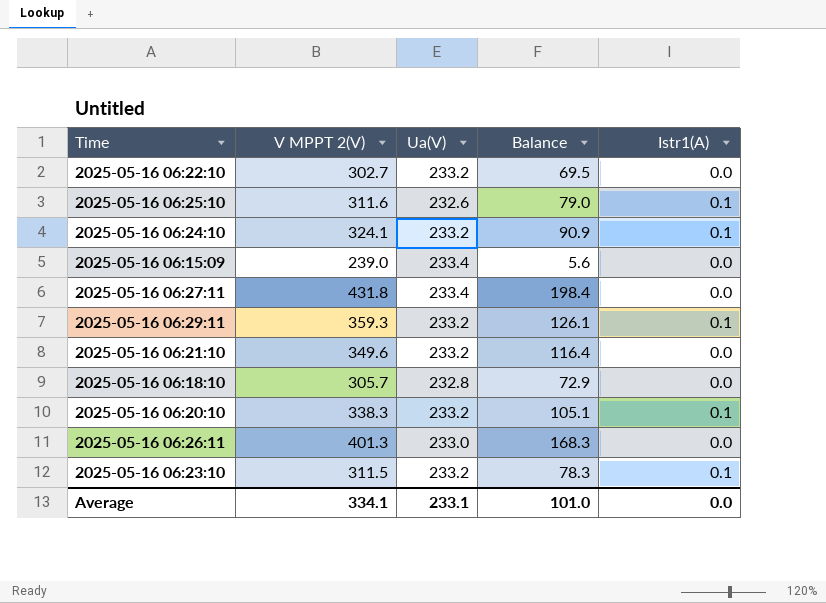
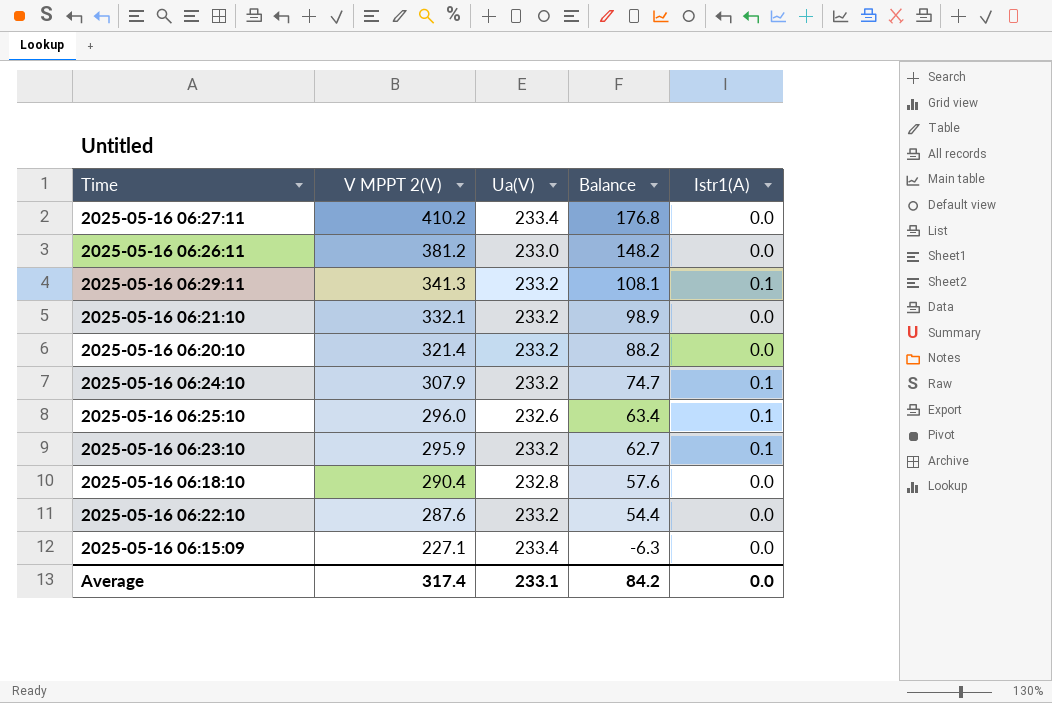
row order: none -> V MPPT 2(V) descending
2025-05-16 06:27:11 | V MPPT 2(V): 431.8 -> 410.2
2025-05-16 06:27:11 | Balance: 198.4 -> 176.8
2025-05-16 06:26:11 | V MPPT 2(V): 401.3 -> 381.2
2025-05-16 06:26:11 | Balance: 168.3 -> 148.2
2025-05-16 06:29:11 | V MPPT 2(V): 359.3 -> 341.3
2025-05-16 06:29:11 | Balance: 126.1 -> 108.1
2025-05-16 06:21:10 | V MPPT 2(V): 349.6 -> 332.1
2025-05-16 06:21:10 | Balance: 116.4 -> 98.9
2025-05-16 06:20:10 | V MPPT 2(V): 338.3 -> 321.4
2025-05-16 06:20:10 | Balance: 105.1 -> 88.2
2025-05-16 06:20:10 | Istr1(A): 0.1 -> 0.0
2025-05-16 06:24:10 | V MPPT 2(V): 324.1 -> 307.9
2025-05-16 06:24:10 | Balance: 90.9 -> 74.7
2025-05-16 06:25:10 | V MPPT 2(V): 311.6 -> 296.0
2025-05-16 06:25:10 | Balance: 79.0 -> 63.4
2025-05-16 06:23:10 | V MPPT 2(V): 311.5 -> 295.9
2025-05-16 06:23:10 | Balance: 78.3 -> 62.7
2025-05-16 06:18:10 | V MPPT 2(V): 305.7 -> 290.4
2025-05-16 06:18:10 | Balance: 72.9 -> 57.6
2025-05-16 06:22:10 | V MPPT 2(V): 302.7 -> 287.6
2025-05-16 06:22:10 | Balance: 69.5 -> 54.4
2025-05-16 06:15:09 | V MPPT 2(V): 239.0 -> 227.1
2025-05-16 06:15:09 | Balance: 5.6 -> -6.3
Average | V MPPT 2(V): 334.1 -> 317.4
Average | Balance: 101.0 -> 84.2

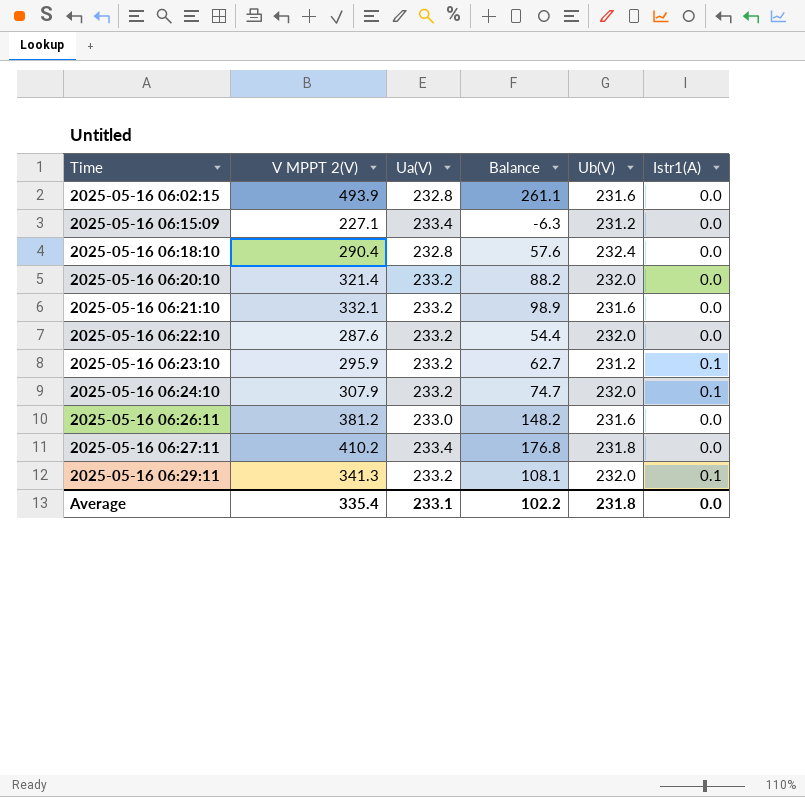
row order: V MPPT 2(V) descending -> Time ascending
column Ub(V) | position: none -> 5
row 2025-05-16 06:25:10: 296.0 | 232.6 | 63.4 | 0.1 -> none
row 2025-05-16 06:02:15: none -> 493.9 | 232.8 | 261.1 | 231.6 | 0.0
Average | V MPPT 2(V): 317.4 -> 335.4
Average | Balance: 84.2 -> 102.2

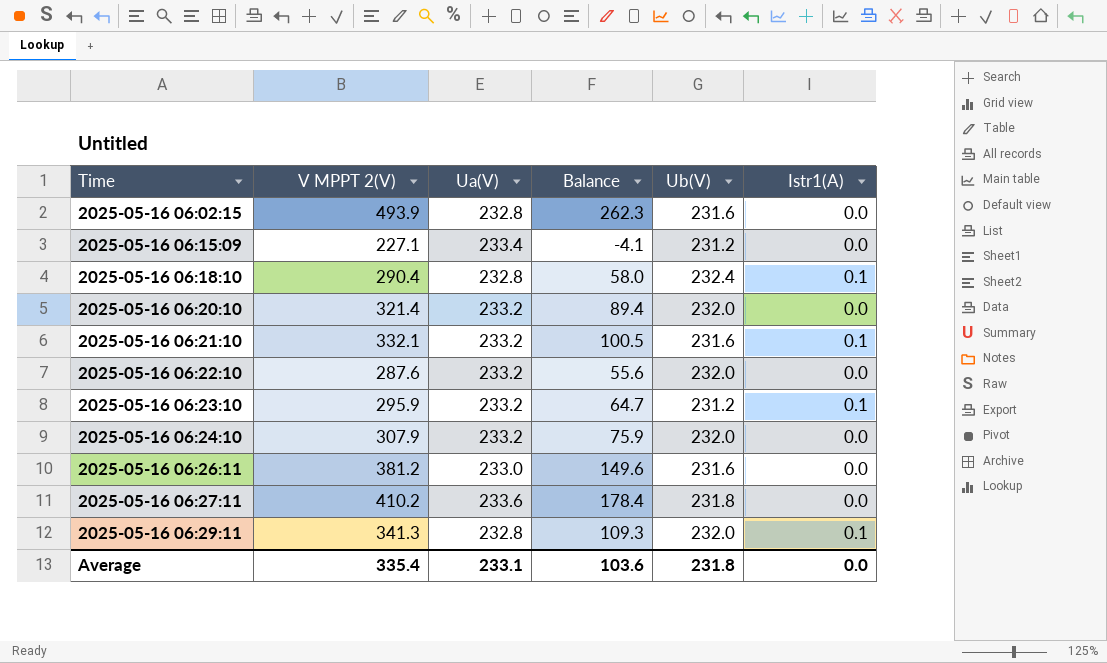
column Balance | formula: [V MPPT 2(V)] - [Ua(V)] -> [V MPPT 2(V)] - [Ub(V)]
2025-05-16 06:18:10 | Istr1(A): 0.0 -> 0.1
2025-05-16 06:21:10 | Istr1(A): 0.0 -> 0.1
2025-05-16 06:24:10 | Istr1(A): 0.1 -> 0.0
2025-05-16 06:27:11 | Ua(V): 233.4 -> 233.6
2025-05-16 06:29:11 | Ua(V): 233.2 -> 232.8
Average | Balance: 102.2 -> 103.6

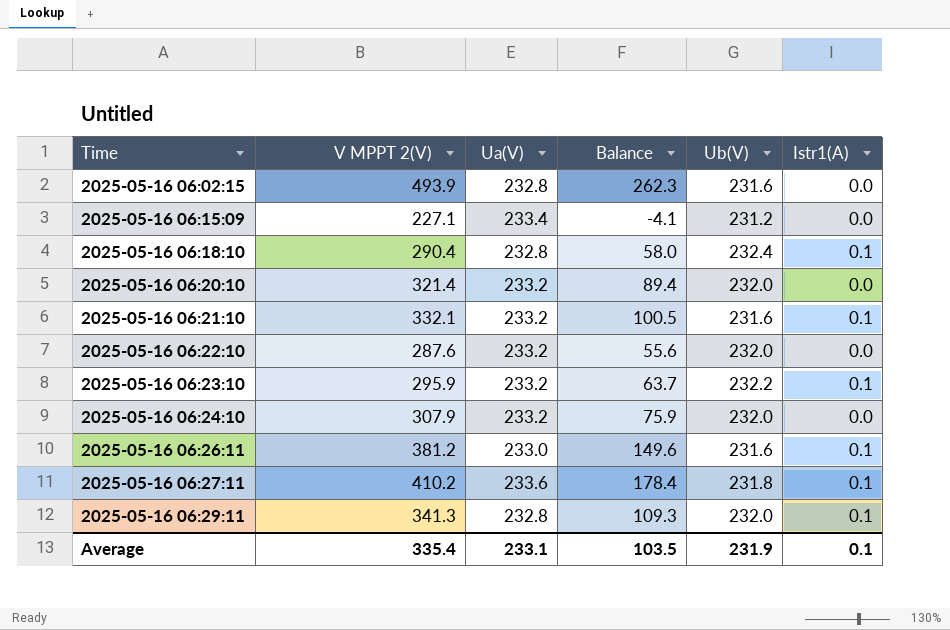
2025-05-16 06:23:10 | Balance: 64.7 -> 63.7
2025-05-16 06:23:10 | Ub(V): 231.2 -> 232.2
2025-05-16 06:26:11 | Istr1(A): 0.0 -> 0.1
2025-05-16 06:27:11 | Istr1(A): 0.0 -> 0.1
Average | Balance: 103.6 -> 103.5
Average | Ub(V): 231.8 -> 231.9
Average | Istr1(A): 0.0 -> 0.1

